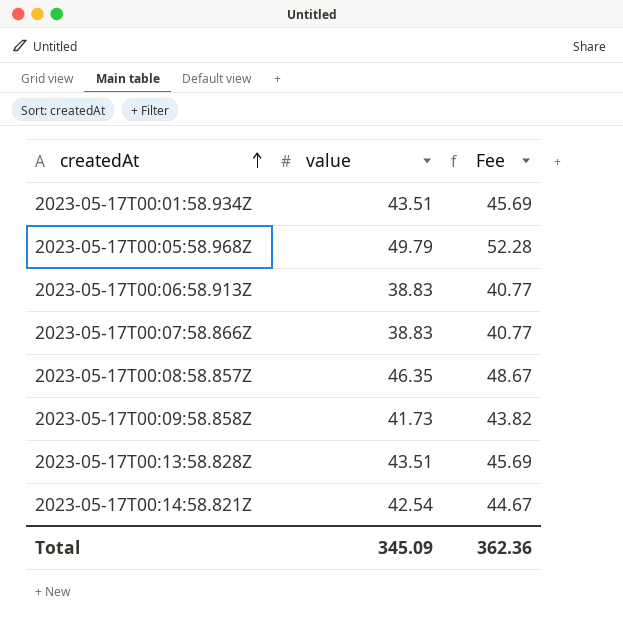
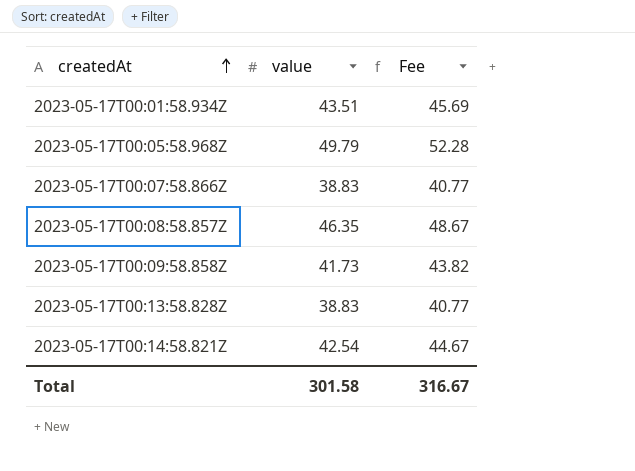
row 2023-05-17T00:06:58.913Z: 38.83 | 40.77 -> none
2023-05-17T00:13:58.828Z | value: 43.51 -> 38.83
2023-05-17T00:13:58.828Z | Fee: 45.69 -> 40.77
Total | value: 345.09 -> 301.58
Total | Fee: 362.36 -> 316.67

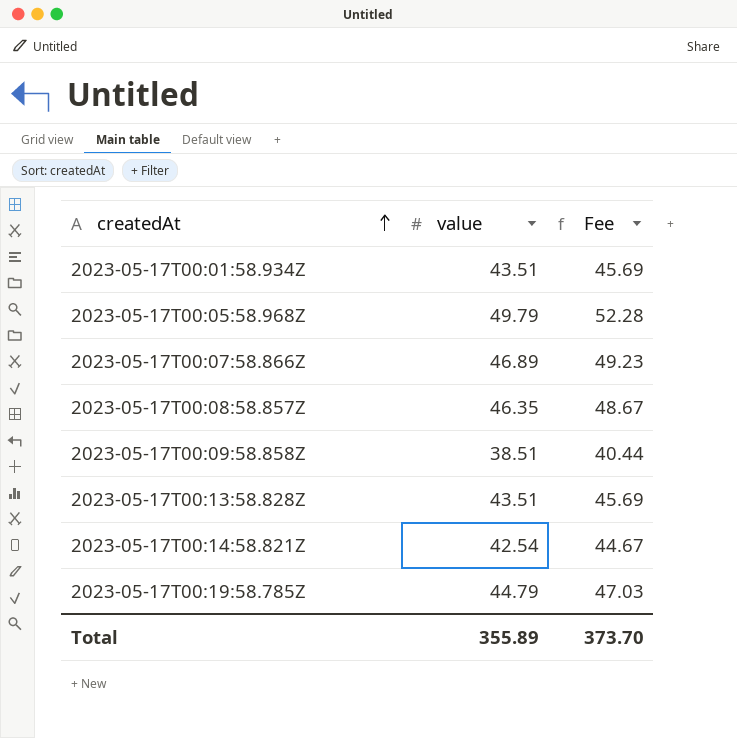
2023-05-17T00:07:58.866Z | value: 38.83 -> 46.89
2023-05-17T00:07:58.866Z | Fee: 40.77 -> 49.23
2023-05-17T00:09:58.858Z | value: 41.73 -> 38.51
2023-05-17T00:09:58.858Z | Fee: 43.82 -> 40.44
2023-05-17T00:13:58.828Z | value: 38.83 -> 43.51
2023-05-17T00:13:58.828Z | Fee: 40.77 -> 45.69
row 2023-05-17T00:19:58.785Z: none -> 44.79 | 47.03
Total | value: 301.58 -> 355.89
Total | Fee: 316.67 -> 373.70

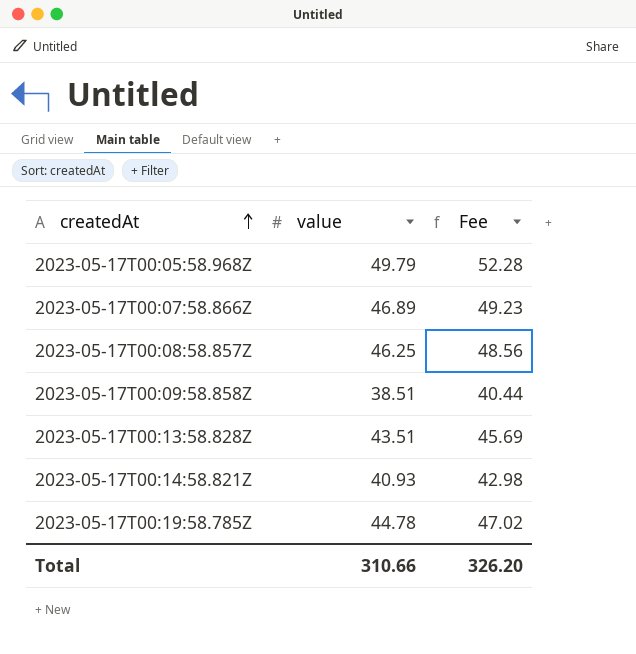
row 2023-05-17T00:01:58.934Z: 43.51 | 45.69 -> none
2023-05-17T00:08:58.857Z | value: 46.35 -> 46.25
2023-05-17T00:08:58.857Z | Fee: 48.67 -> 48.56
2023-05-17T00:14:58.821Z | value: 42.54 -> 40.93
2023-05-17T00:14:58.821Z | Fee: 44.67 -> 42.98
2023-05-17T00:19:58.785Z | value: 44.79 -> 44.78
2023-05-17T00:19:58.785Z | Fee: 47.03 -> 47.02
Total | value: 355.89 -> 310.66
Total | Fee: 373.70 -> 326.20

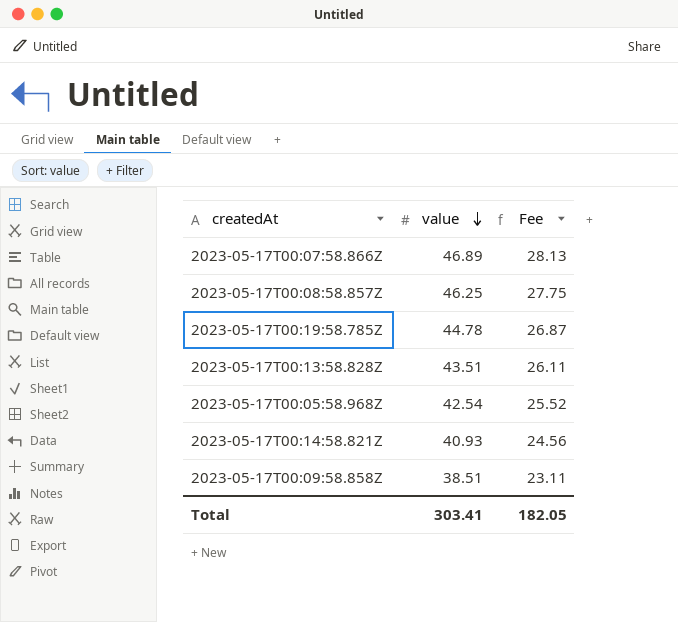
row order: createdAt ascending -> value descending
column Fee | formula: [value] * 1.05 -> [value] * 0.6
2023-05-17T00:05:58.968Z | value: 49.79 -> 42.54
Total | value: 310.66 -> 303.41
Total | Fee: 326.20 -> 182.05

